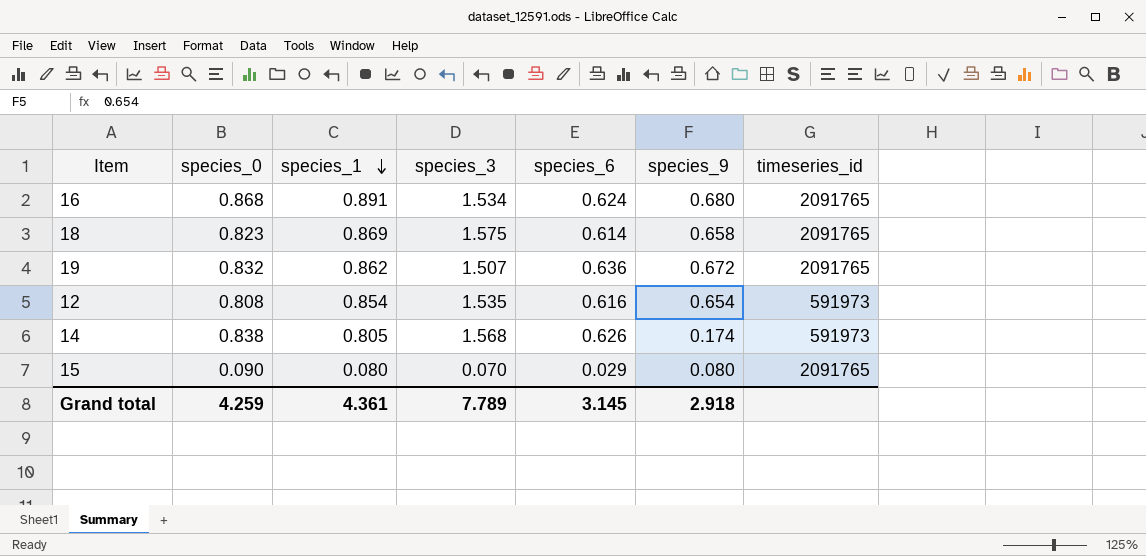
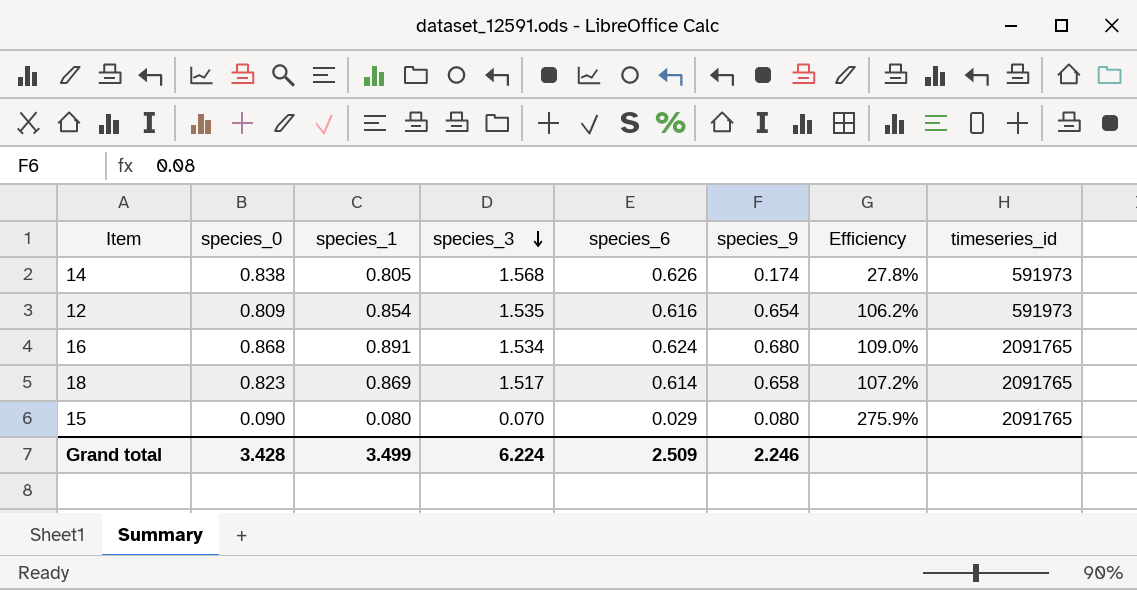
row order: species_1 descending -> species_3 descending
column Efficiency | formula: none -> [species_9] / [species_6]
row 19: 0.832 | 0.862 | 1.507 | 0.636 | 0.672 | 2091765 -> none
12 | species_0: 0.808 -> 0.809
18 | species_3: 1.575 -> 1.517
Grand total | species_0: 4.259 -> 3.428
Grand total | species_1: 4.361 -> 3.499
Grand total | species_3: 7.789 -> 6.224
Grand total | species_6: 3.145 -> 2.509
Grand total | species_9: 2.918 -> 2.246

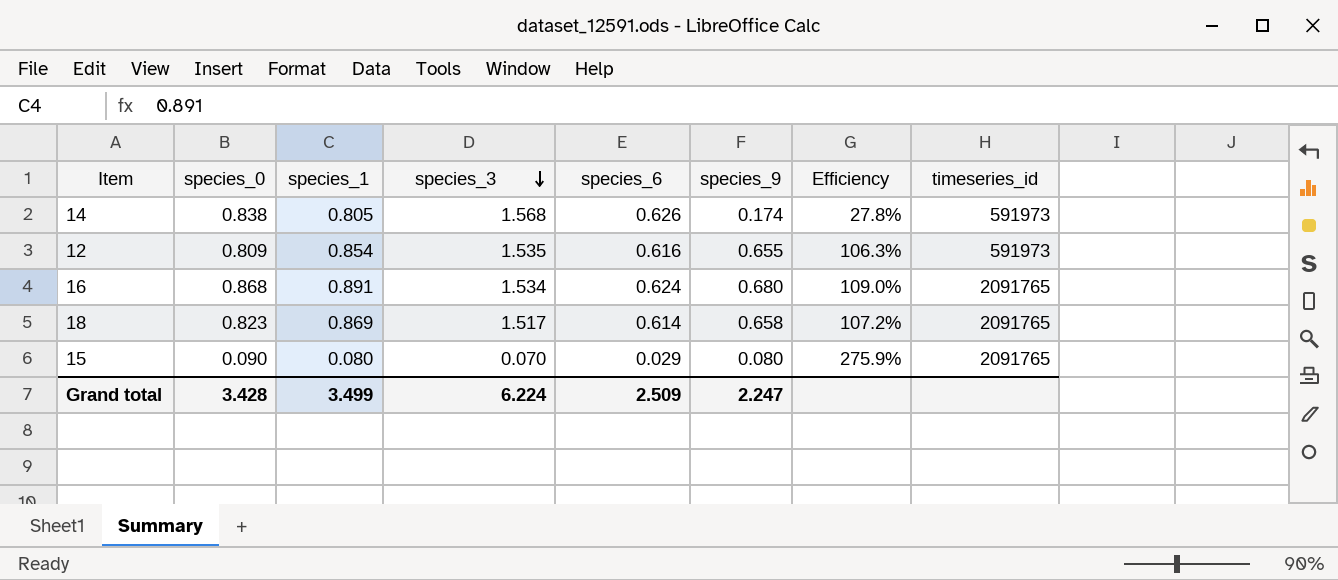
12 | species_9: 0.654 -> 0.655
12 | Efficiency: 106.2% -> 106.3%
Grand total | species_9: 2.246 -> 2.247

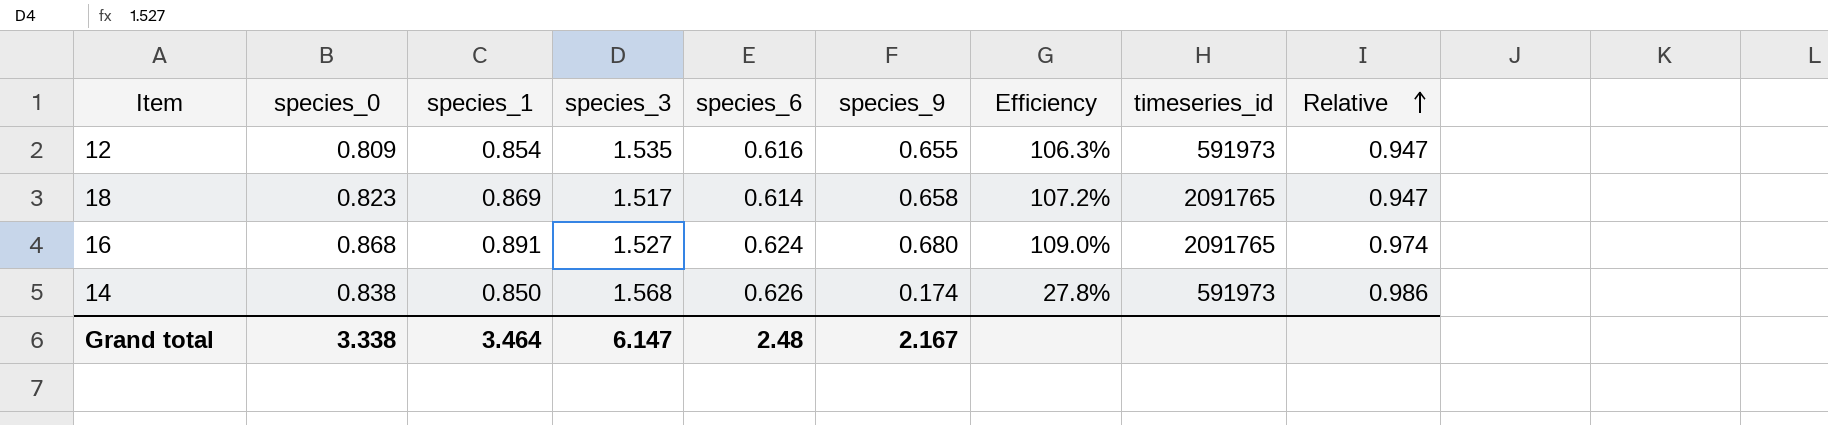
row order: species_3 descending -> Relative ascending
column Relative | formula: none -> [species_0] / [species_1]
row 15: 0.090 | 0.080 | 0.070 | 0.029 | 0.080 | 275.9% | 2091765 -> none
16 | species_3: 1.534 -> 1.527
14 | species_1: 0.805 -> 0.850
Grand total | species_0: 3.428 -> 3.338
Grand total | species_1: 3.499 -> 3.464
Grand total | species_3: 6.224 -> 6.147
Grand total | species_6: 2.509 -> 2.48
Grand total | species_9: 2.247 -> 2.167

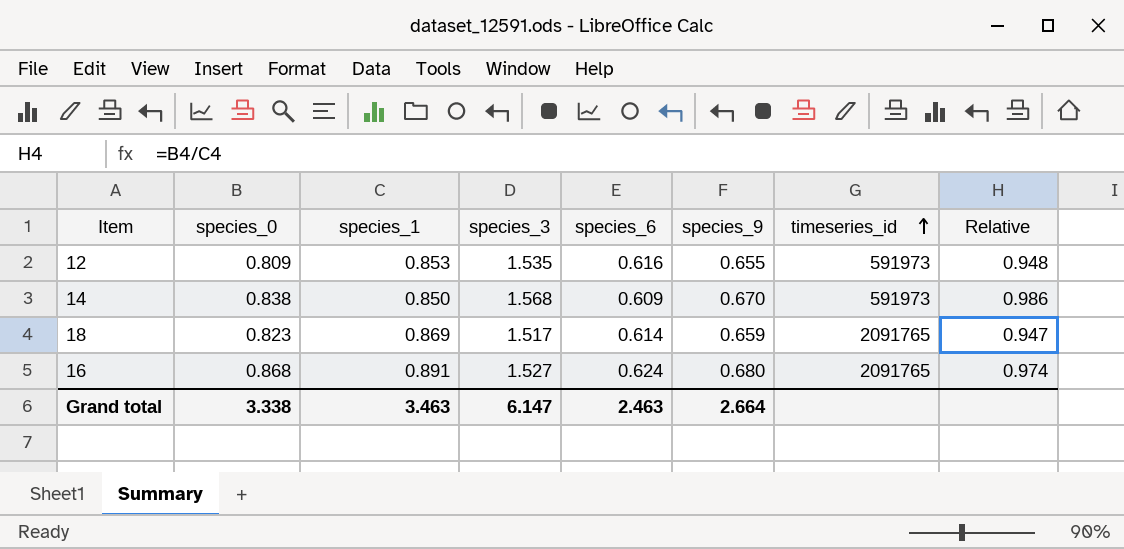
row order: Relative ascending -> timeseries_id ascending
column Efficiency | formula: [species_9] / [species_6] -> none
12 | species_1: 0.854 -> 0.853
12 | Relative: 0.947 -> 0.948
14 | species_6: 0.626 -> 0.609
14 | species_9: 0.174 -> 0.670
18 | species_9: 0.658 -> 0.659
Grand total | species_1: 3.464 -> 3.463
Grand total | species_6: 2.48 -> 2.463
Grand total | species_9: 2.167 -> 2.664

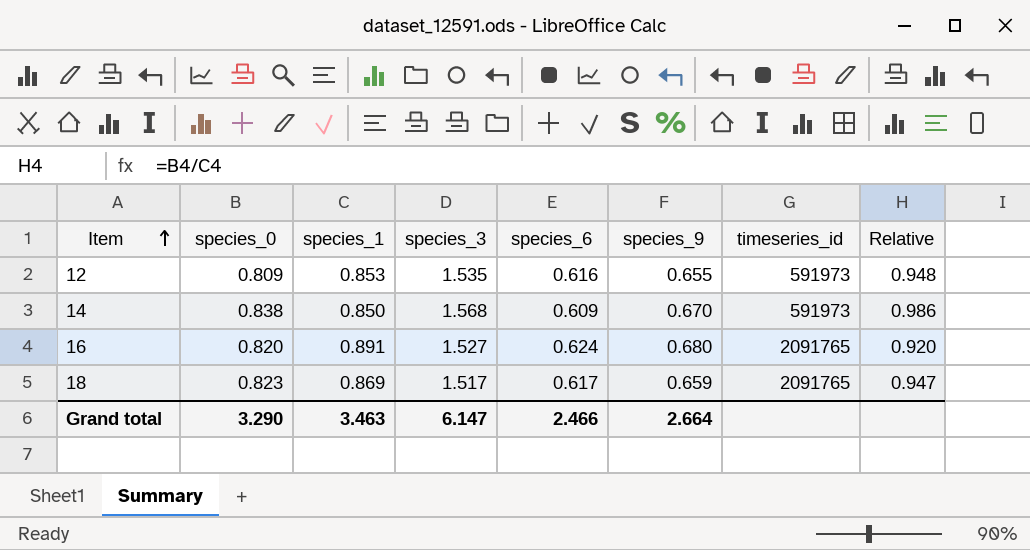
row order: timeseries_id ascending -> Item ascending
16 | species_0: 0.868 -> 0.820
16 | Relative: 0.974 -> 0.920
18 | species_6: 0.614 -> 0.617
Grand total | species_0: 3.338 -> 3.290
Grand total | species_6: 2.463 -> 2.466

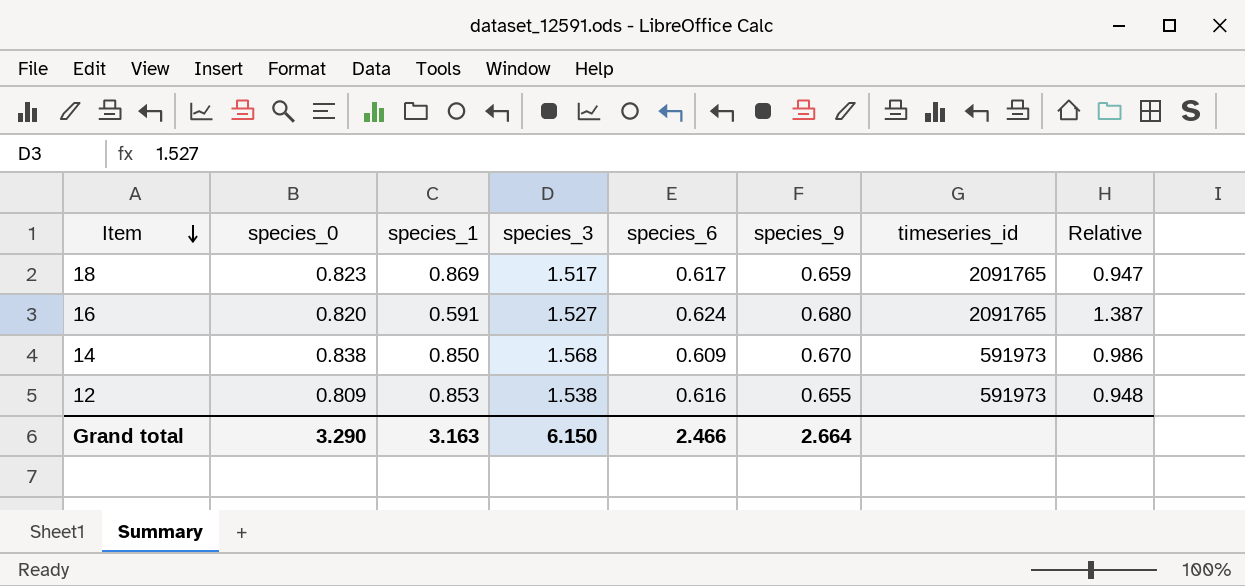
row order: Item ascending -> Item descending
16 | species_1: 0.891 -> 0.591
16 | Relative: 0.920 -> 1.387
12 | species_3: 1.535 -> 1.538
Grand total | species_1: 3.463 -> 3.163
Grand total | species_3: 6.147 -> 6.150

